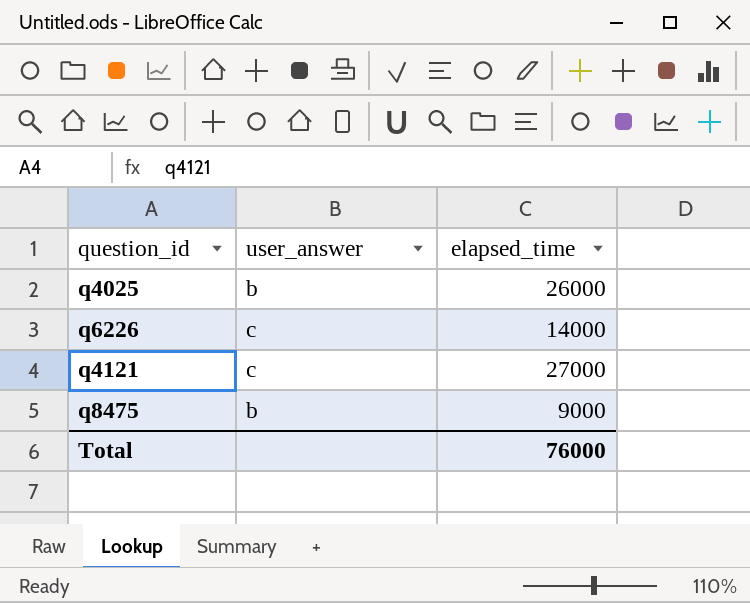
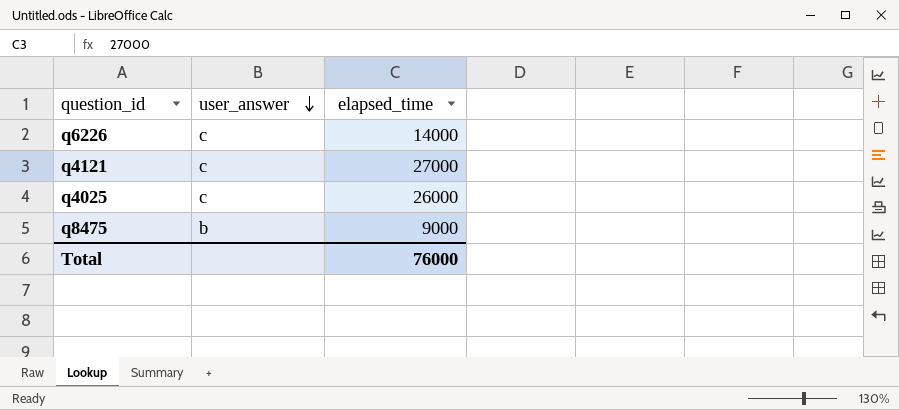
row order: none -> user_answer descending
q4025 | user_answer: b -> c

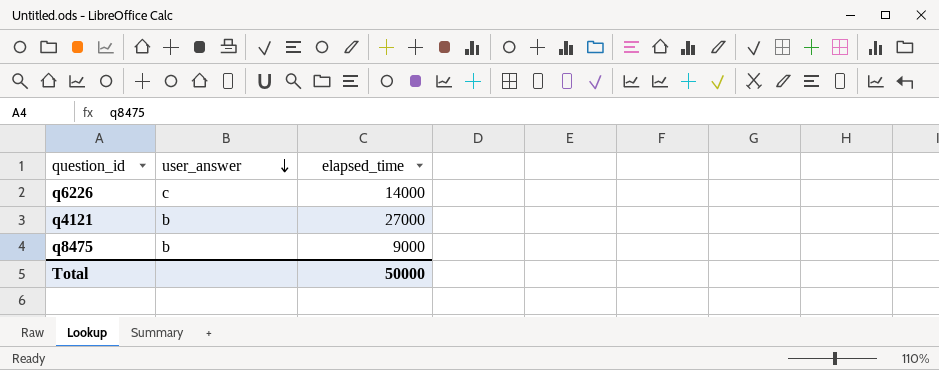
row q4025: c | 26000 -> none
q4121 | user_answer: c -> b
Total | elapsed_time: 76000 -> 50000

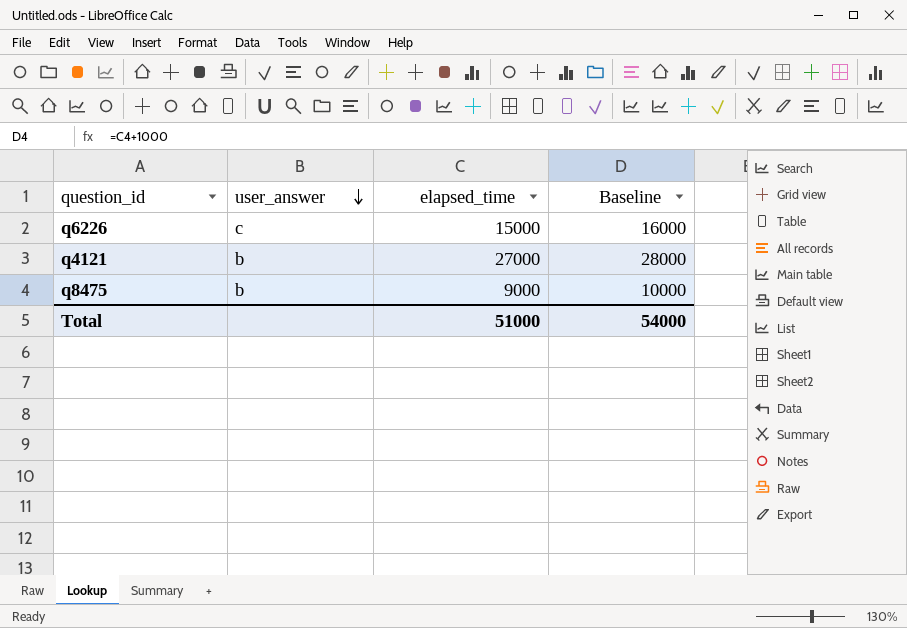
column Baseline | formula: none -> [elapsed_time] + 1000
q6226 | elapsed_time: 14000 -> 15000
Total | elapsed_time: 50000 -> 51000

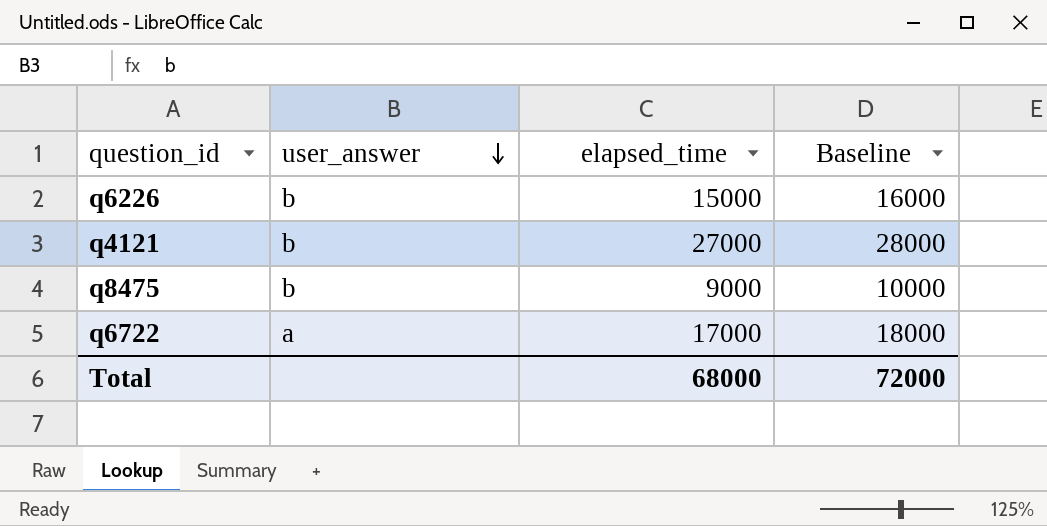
q6226 | user_answer: c -> b
row q6722: none -> a | 17000 | 18000
Total | elapsed_time: 51000 -> 68000
Total | Baseline: 54000 -> 72000

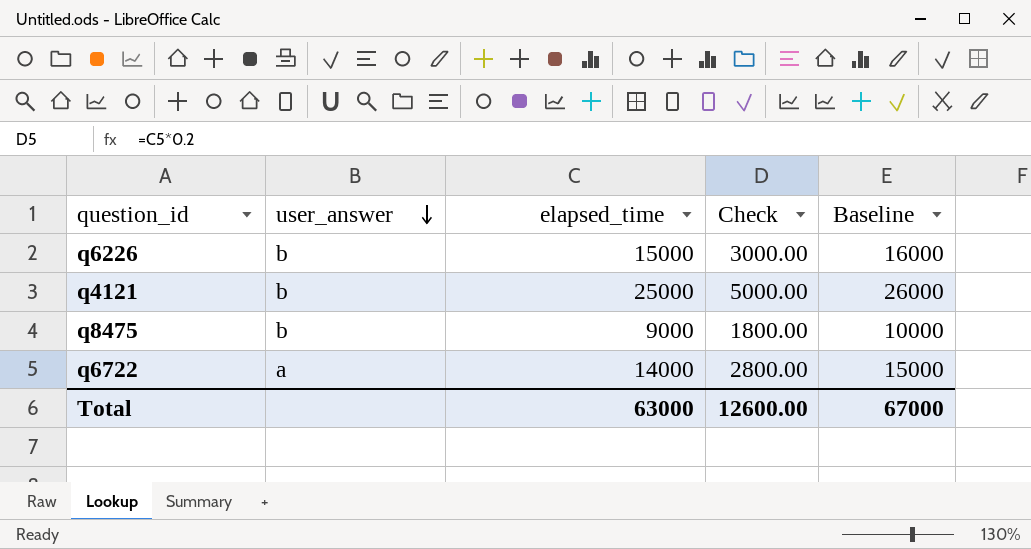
column Check | formula: none -> [elapsed_time] * 0.2
q4121 | elapsed_time: 27000 -> 25000
q4121 | Baseline: 28000 -> 26000
q6722 | elapsed_time: 17000 -> 14000
q6722 | Baseline: 18000 -> 15000
Total | elapsed_time: 68000 -> 63000
Total | Baseline: 72000 -> 67000

